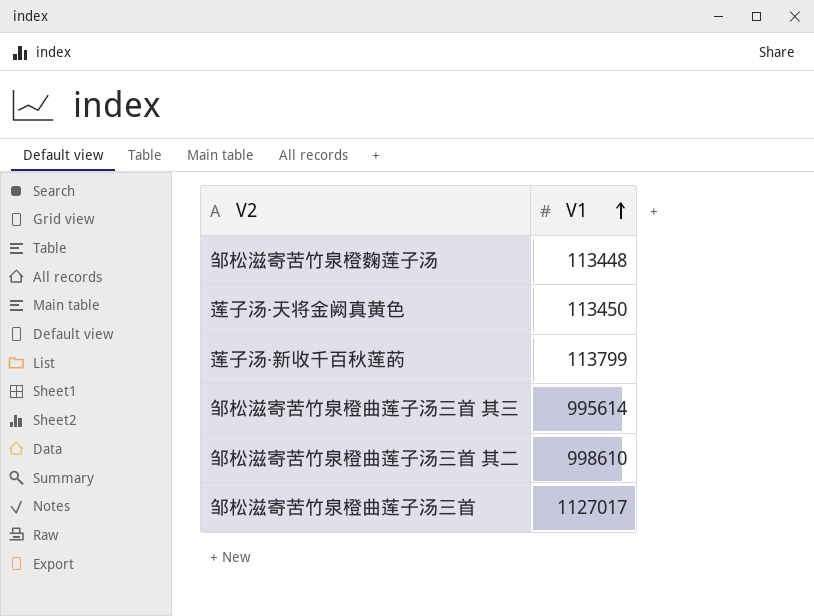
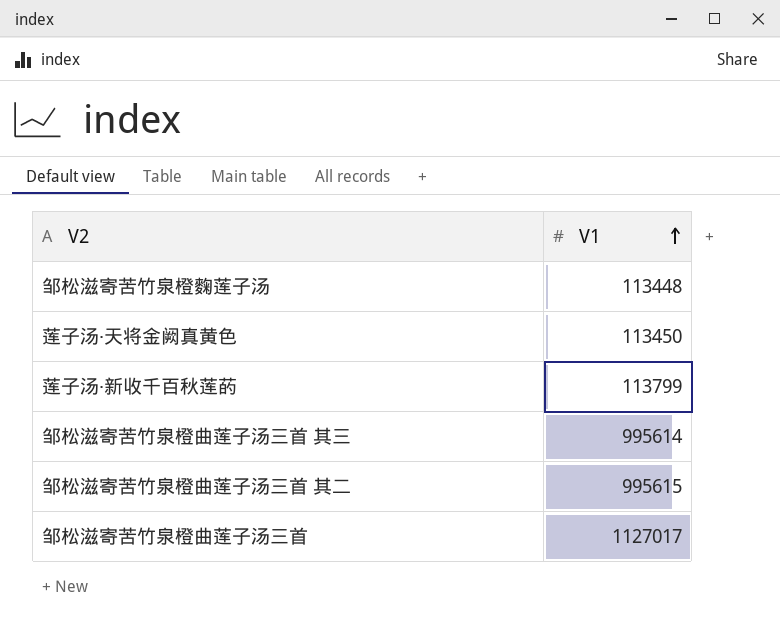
邹松滋寄苦竹泉橙曲莲子汤三首 其二 | V1: 998610 -> 995615

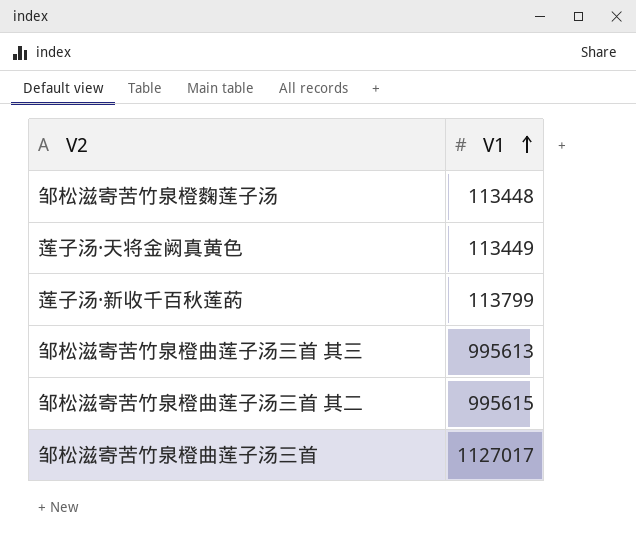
莲子汤·天将金阙真黄色 | V1: 113450 -> 113449
邹松滋寄苦竹泉橙曲莲子汤三首 其三 | V1: 995614 -> 995613

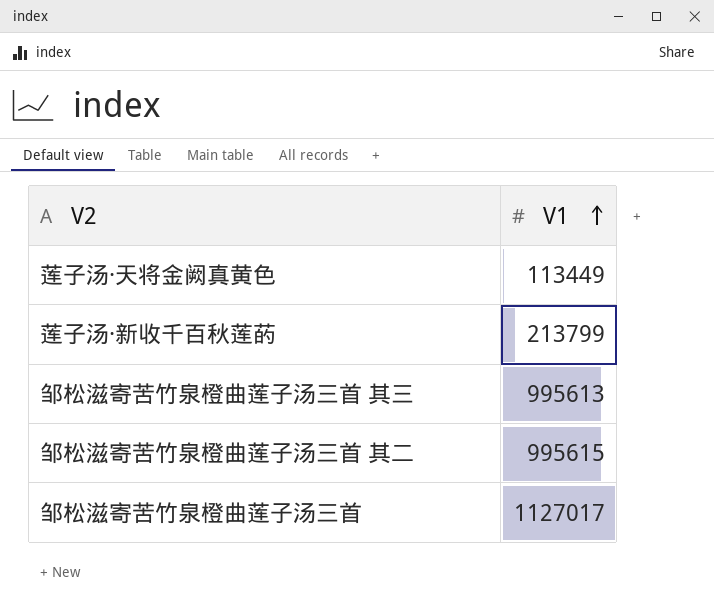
row 邹松滋寄苦竹泉橙麴莲子汤: 113448 -> none
莲子汤·新收千百秋莲菂 | V1: 113799 -> 213799

